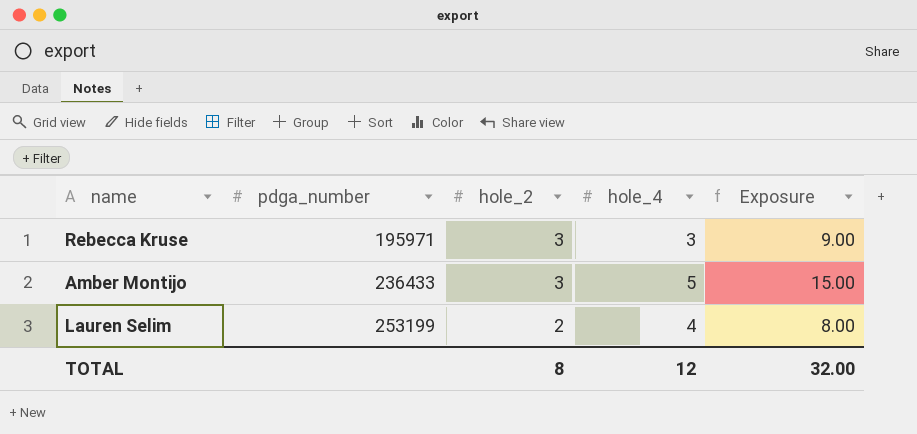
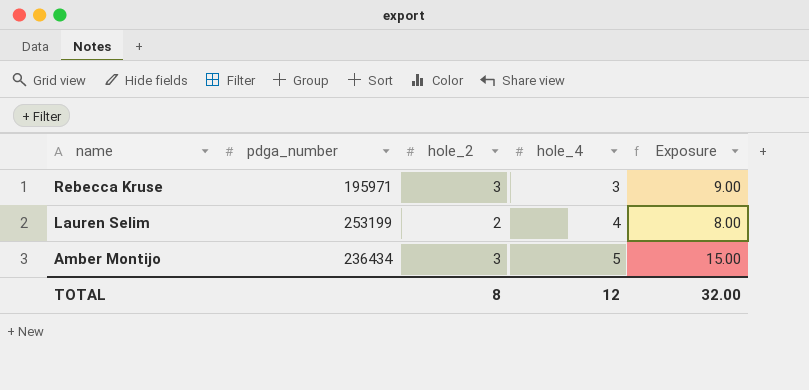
row order: pdga_number ascending -> name descending
Amber Montijo | pdga_number: 236433 -> 236434

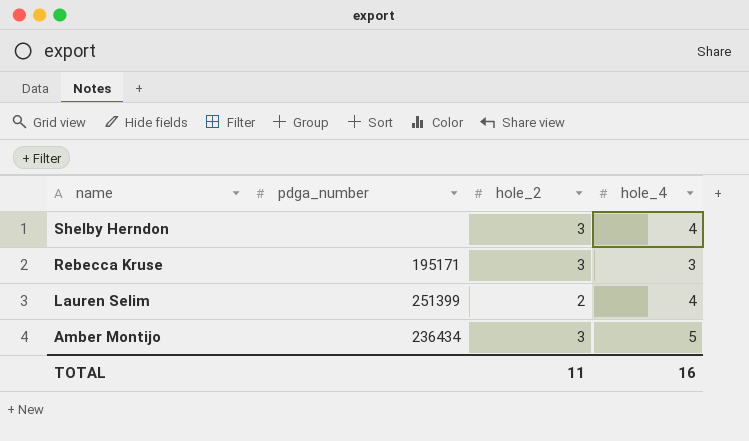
column Exposure | formula: [hole_2] * [hole_4] -> none
row Shelby Herndon: none -> none | 3 | 4
Rebecca Kruse | pdga_number: 195971 -> 195171
Lauren Selim | pdga_number: 253199 -> 251399
TOTAL | hole_2: 8 -> 11
TOTAL | hole_4: 12 -> 16

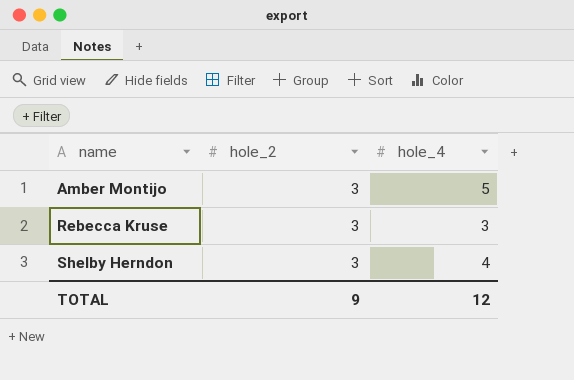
row order: name descending -> name ascending
column pdga_number | position: 2 -> none
row Lauren Selim: 251399 | 2 | 4 -> none
TOTAL | hole_2: 11 -> 9
TOTAL | hole_4: 16 -> 12

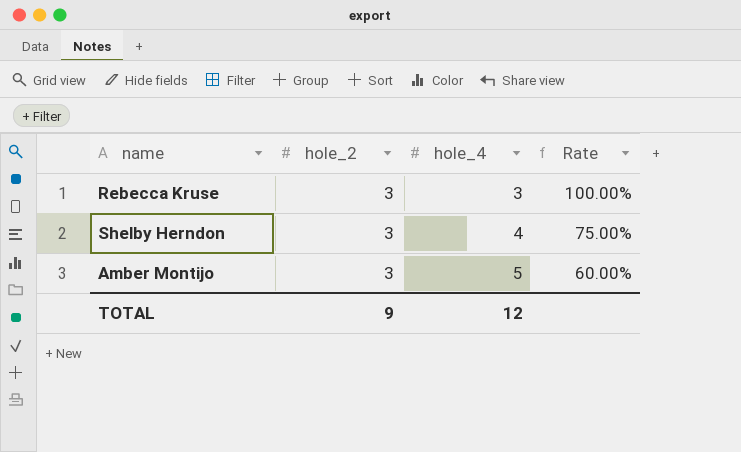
row order: name ascending -> hole_4 ascending
column Rate | formula: none -> [hole_2] / [hole_4]

